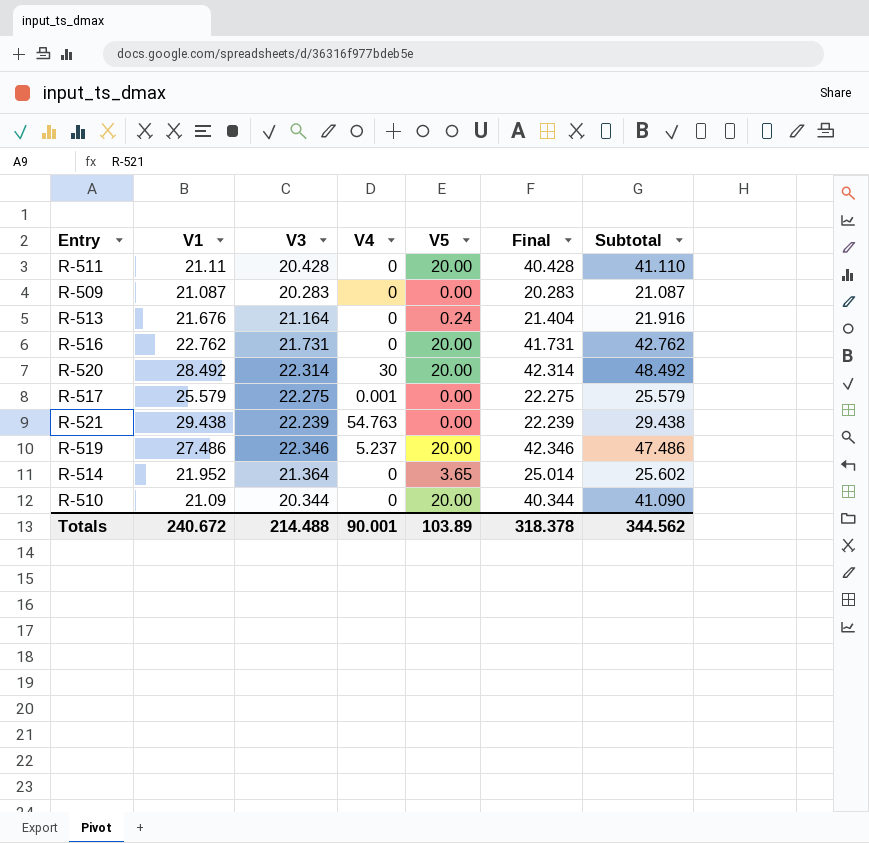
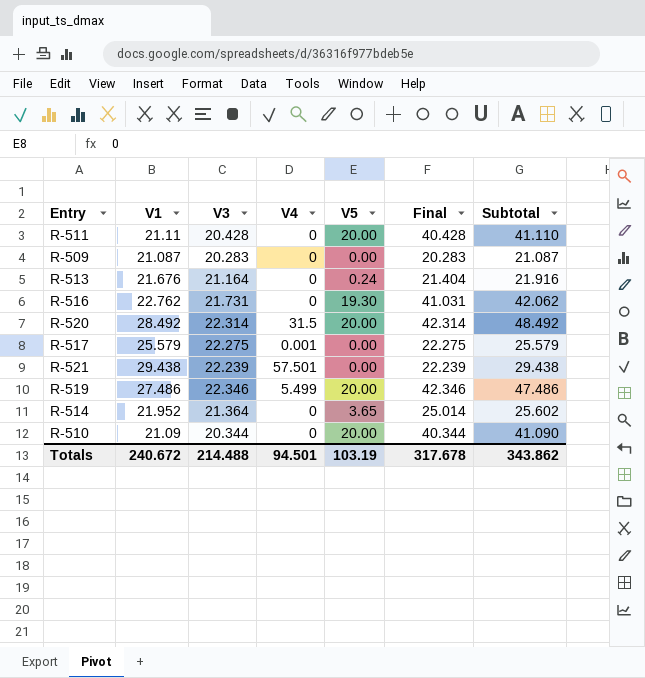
R-516 | V5: 20.00 -> 19.30
R-516 | Final: 41.731 -> 41.031
R-516 | Subtotal: 42.762 -> 42.062
R-520 | V4: 30 -> 31.5
R-521 | V4: 54.763 -> 57.501
R-519 | V4: 5.237 -> 5.499
Totals | V4: 90.001 -> 94.501
Totals | V5: 103.89 -> 103.19
Totals | Final: 318.378 -> 317.678
Totals | Subtotal: 344.562 -> 343.862

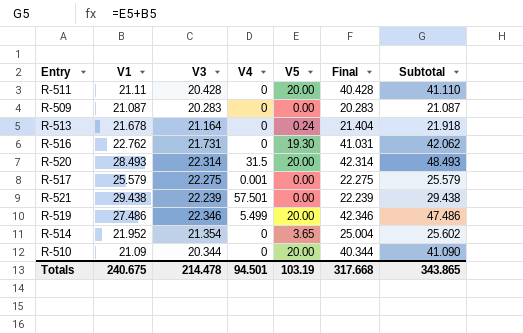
R-513 | V1: 21.676 -> 21.678
R-513 | Subtotal: 21.916 -> 21.918
R-520 | V1: 28.492 -> 28.493
R-520 | Subtotal: 48.492 -> 48.493
R-514 | V3: 21.364 -> 21.354
R-514 | Final: 25.014 -> 25.004
Totals | V1: 240.672 -> 240.675
Totals | V3: 214.488 -> 214.478
Totals | Final: 317.678 -> 317.668
Totals | Subtotal: 343.862 -> 343.865

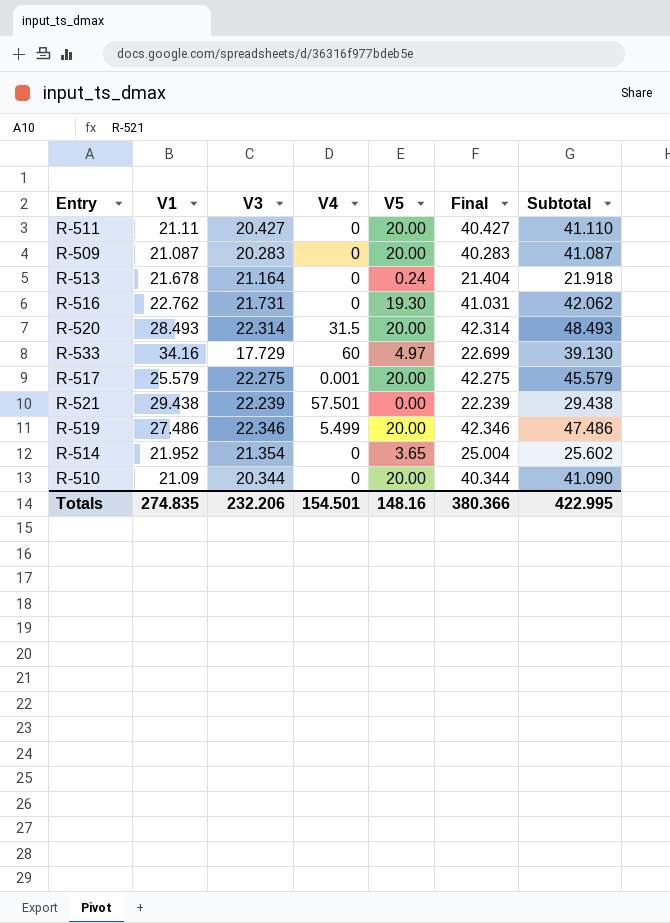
R-511 | V3: 20.428 -> 20.427
R-511 | Final: 40.428 -> 40.427
R-509 | V5: 0.00 -> 20.00
R-509 | Final: 20.283 -> 40.283
R-509 | Subtotal: 21.087 -> 41.087
row R-533: none -> 34.16 | 17.729 | 60 | 4.97 | 22.699 | 39.130
R-517 | V5: 0.00 -> 20.00
R-517 | Final: 22.275 -> 42.275
R-517 | Subtotal: 25.579 -> 45.579
Totals | V1: 240.675 -> 274.835
Totals | V3: 214.478 -> 232.206
Totals | V4: 94.501 -> 154.501
Totals | V5: 103.19 -> 148.16
Totals | Final: 317.668 -> 380.366
Totals | Subtotal: 343.865 -> 422.995

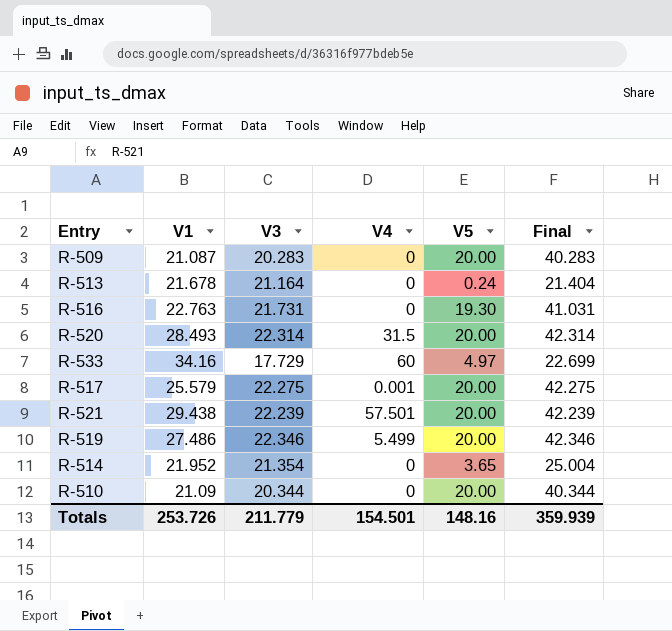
column Subtotal | formula: [V1] + [V5] -> none
row R-511: 21.11 | 20.427 | 0 | 20.00 | 40.427 | 41.110 -> none
R-516 | V1: 22.762 -> 22.763
R-521 | V5: 0.00 -> 20.00
R-521 | Final: 22.239 -> 42.239
Totals | V1: 274.835 -> 253.726
Totals | V3: 232.206 -> 211.779
Totals | Final: 380.366 -> 359.939

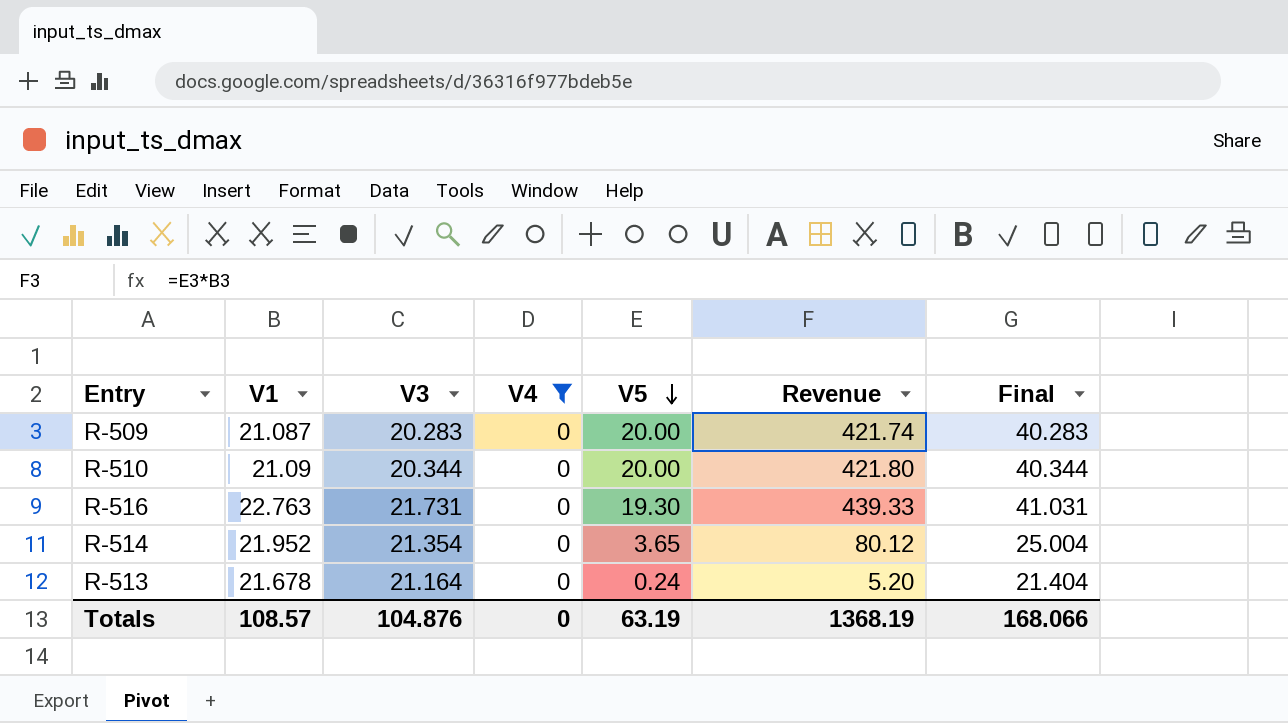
filter: none -> V4 = 0
row order: none -> V5 descending
column Revenue | formula: none -> [V1] * [V5]
Totals | V1: 253.726 -> 108.57
Totals | V3: 211.779 -> 104.876
Totals | V4: 154.501 -> 0
Totals | V5: 148.16 -> 63.19
Totals | Final: 359.939 -> 168.066

